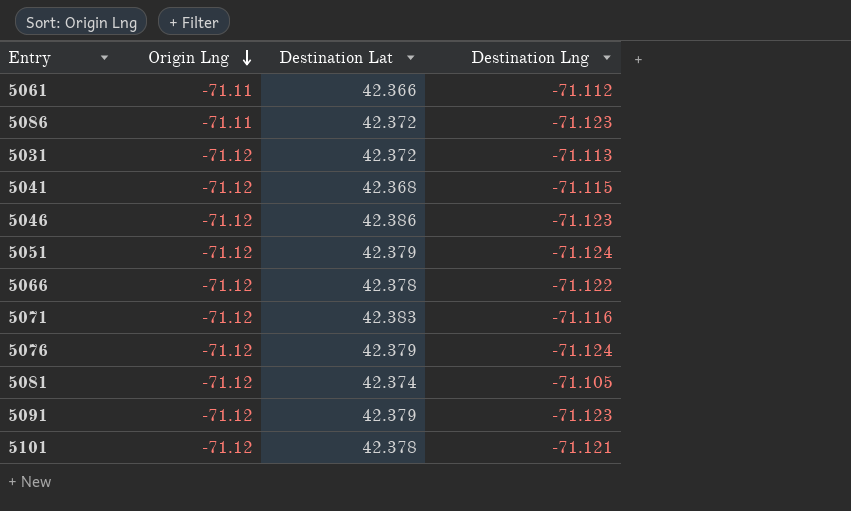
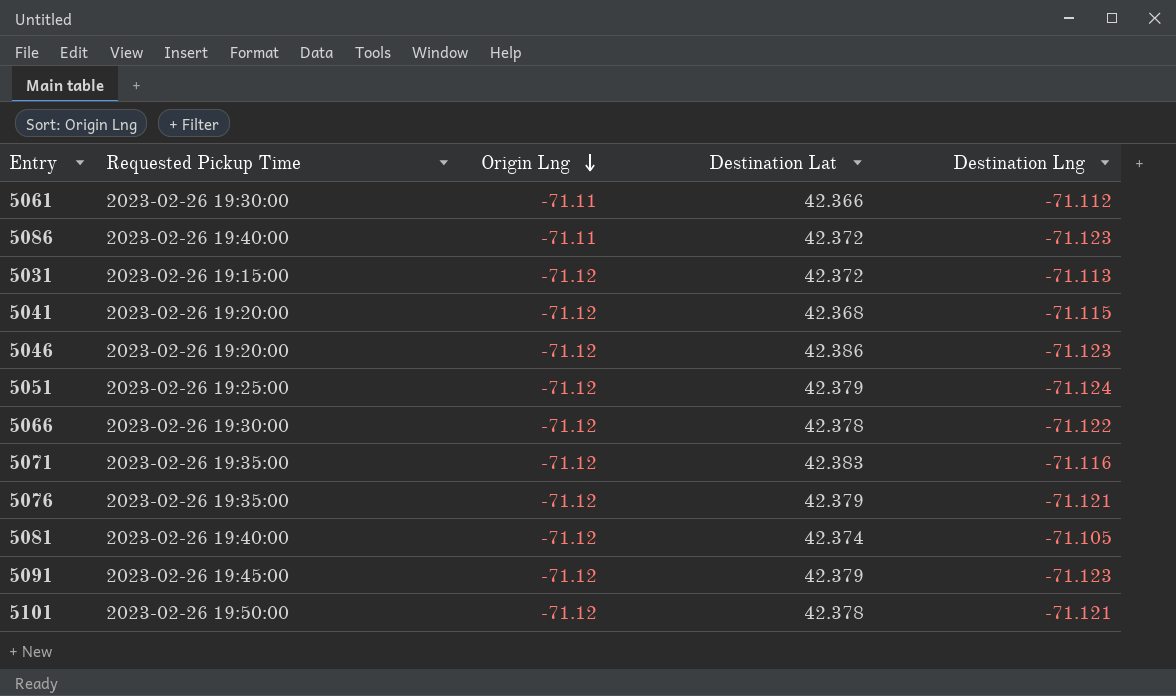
column Requested Pickup Time | position: none -> 2
5076 | Destination Lng: -71.124 -> -71.121

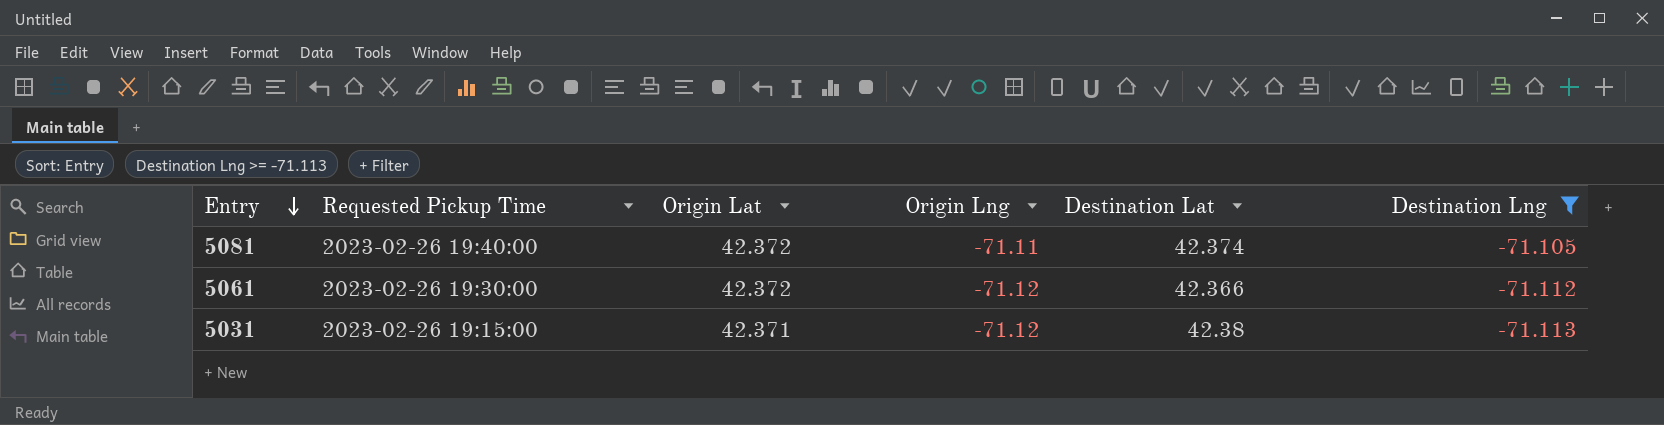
filter: none -> Destination Lng >= -71.113
row order: Origin Lng descending -> Entry descending
column Origin Lat | position: none -> 3
5081 | Origin Lng: -71.12 -> -71.11
5061 | Origin Lng: -71.11 -> -71.12
5031 | Destination Lat: 42.372 -> 42.38

